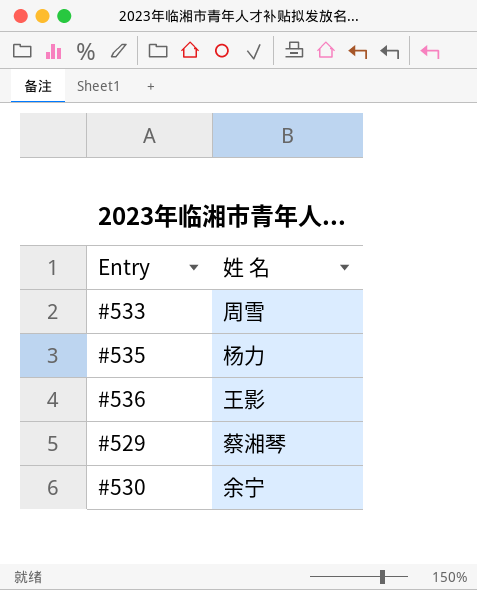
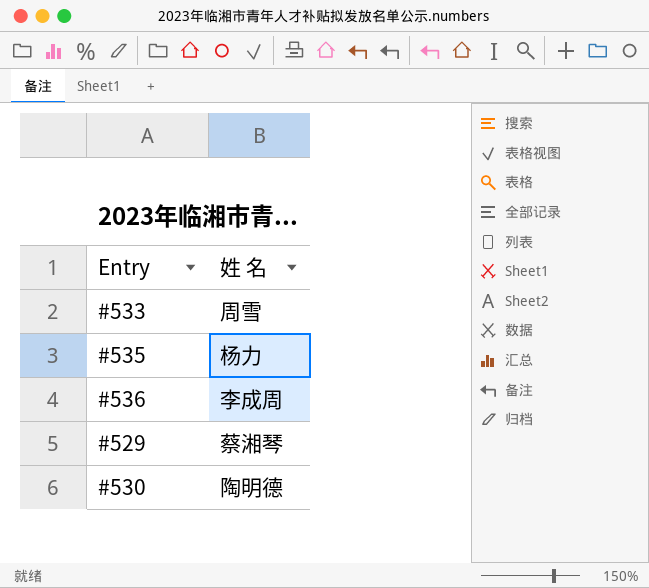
#536 | 姓 名: 王影 -> 李成周
#530 | 姓 名: 余宁 -> 陶明德

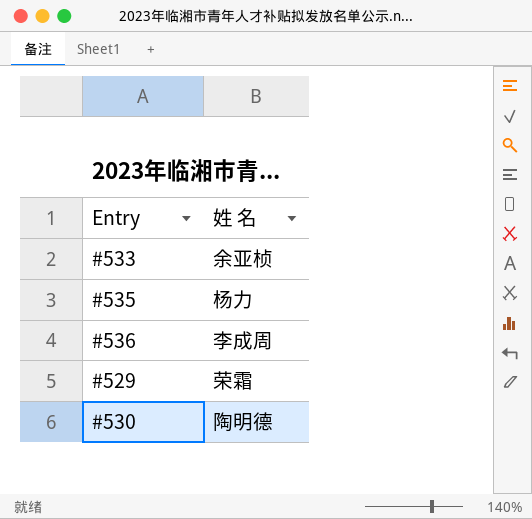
#533 | 姓 名: 周雪 -> 余亚桢
#529 | 姓 名: 蔡湘琴 -> 荣霜

